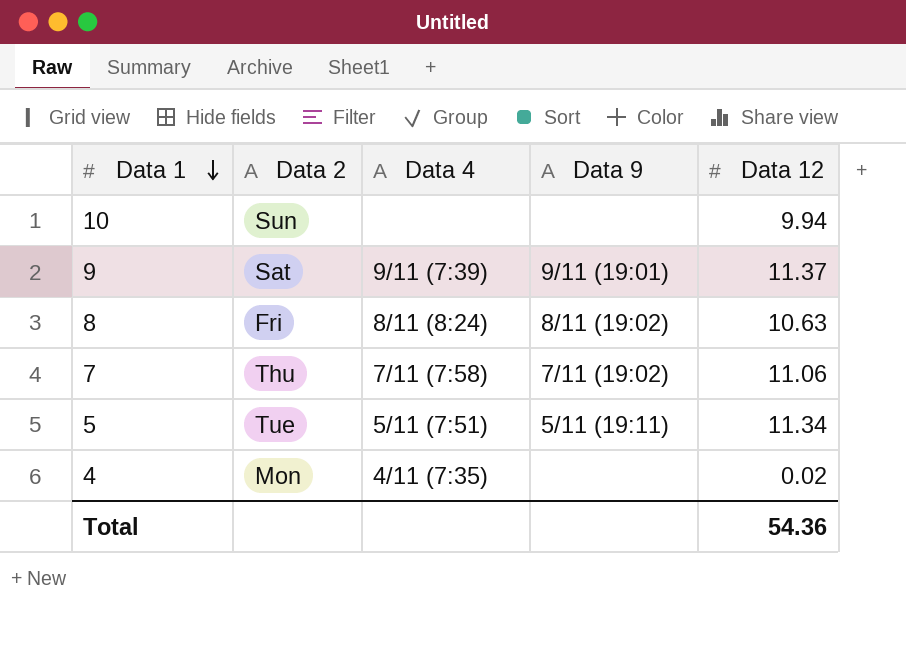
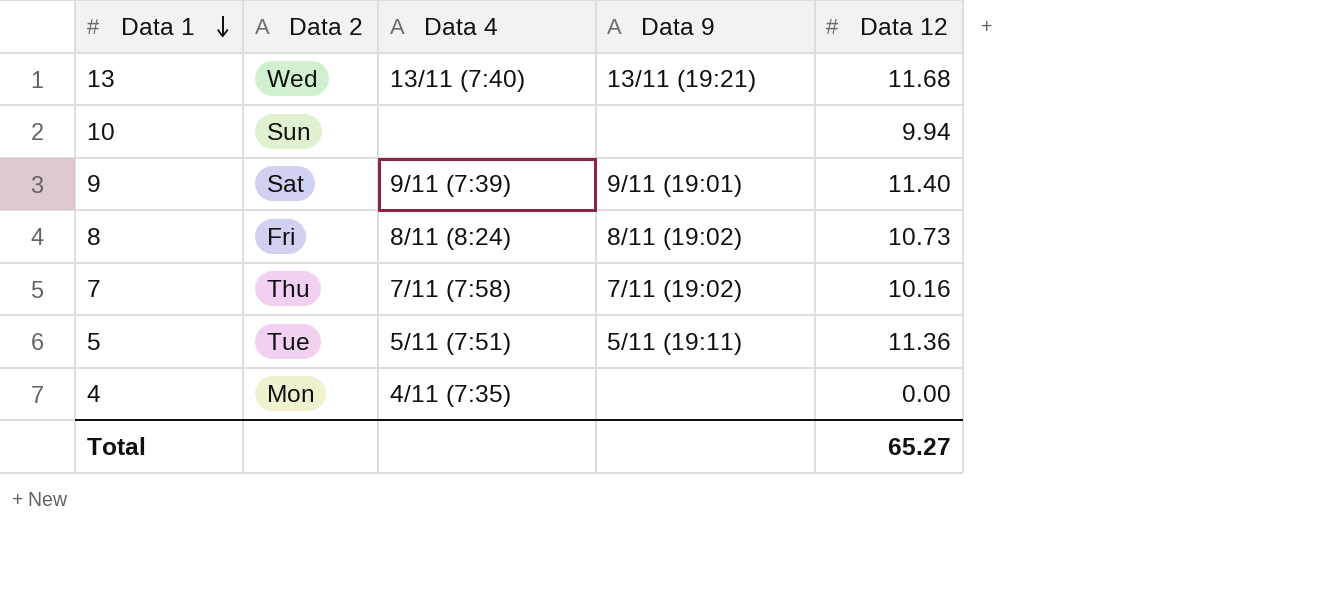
row 13: none -> Wed | 13/11 (7:40) | 13/11 (19:21) | 11.68
9 | Data 12: 11.37 -> 11.40
8 | Data 12: 10.63 -> 10.73
7 | Data 12: 11.06 -> 10.16
5 | Data 12: 11.34 -> 11.36
4 | Data 12: 0.02 -> 0.00
Total | Data 12: 54.36 -> 65.27

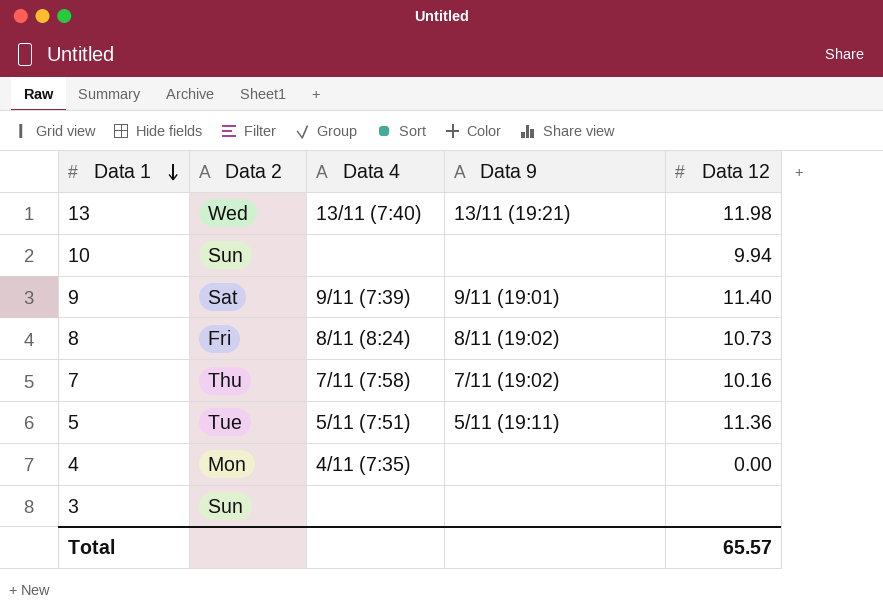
13 | Data 12: 11.68 -> 11.98
row 3: none -> Sun | none | none | none
Total | Data 12: 65.27 -> 65.57

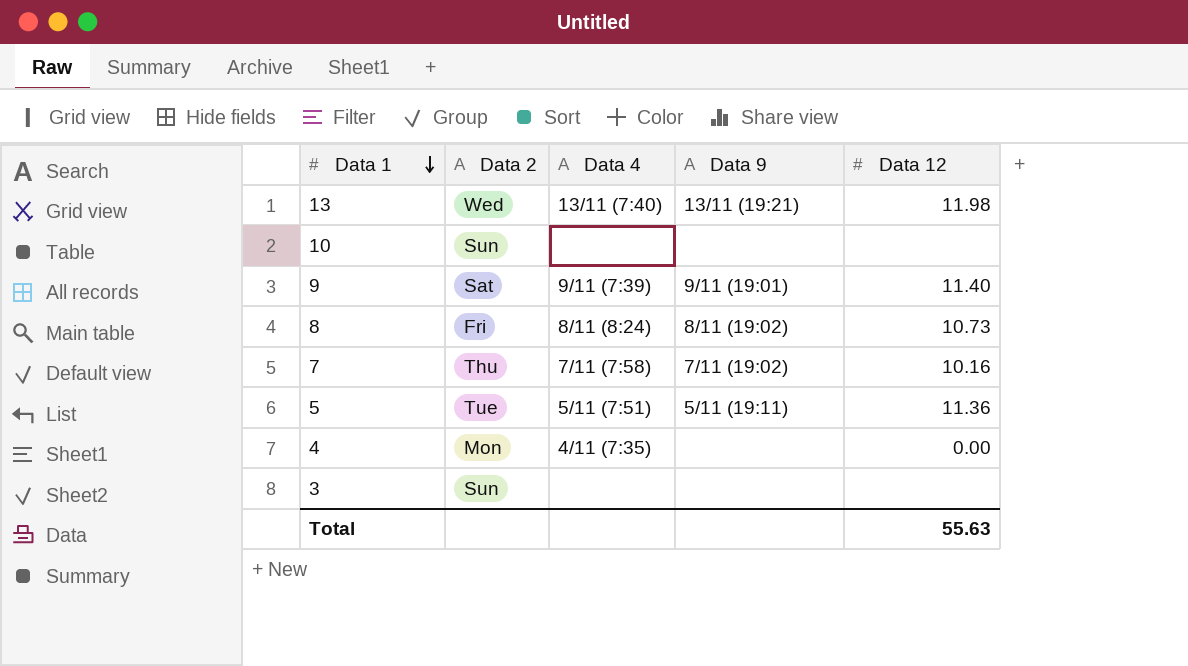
10 | Data 12: 9.94 -> none
Total | Data 12: 65.57 -> 55.63

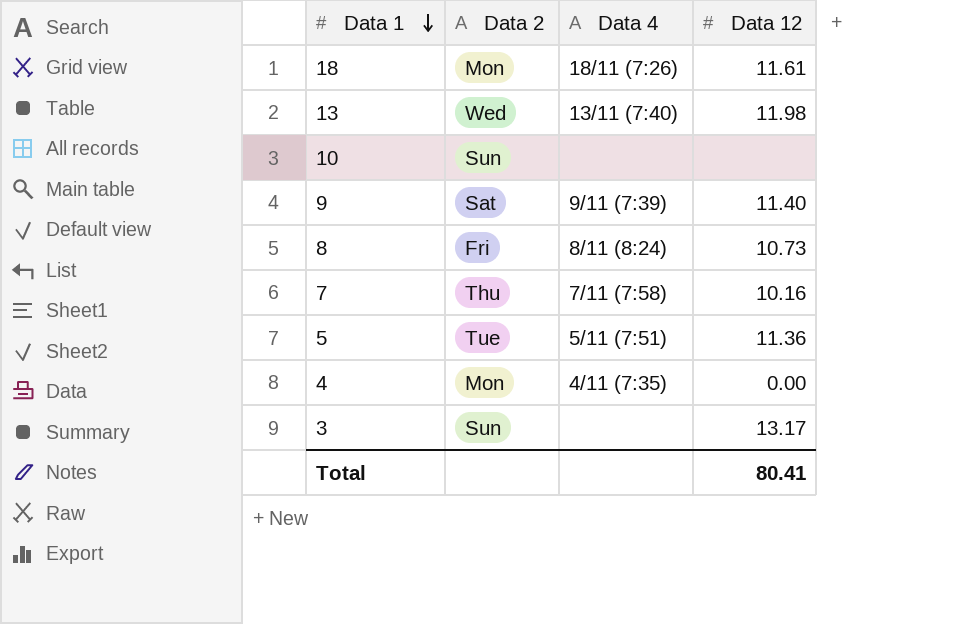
column Data 9 | position: 4 -> none
row 18: none -> Mon | 18/11 (7:26) | 11.61
3 | Data 12: none -> 13.17
Total | Data 12: 55.63 -> 80.41

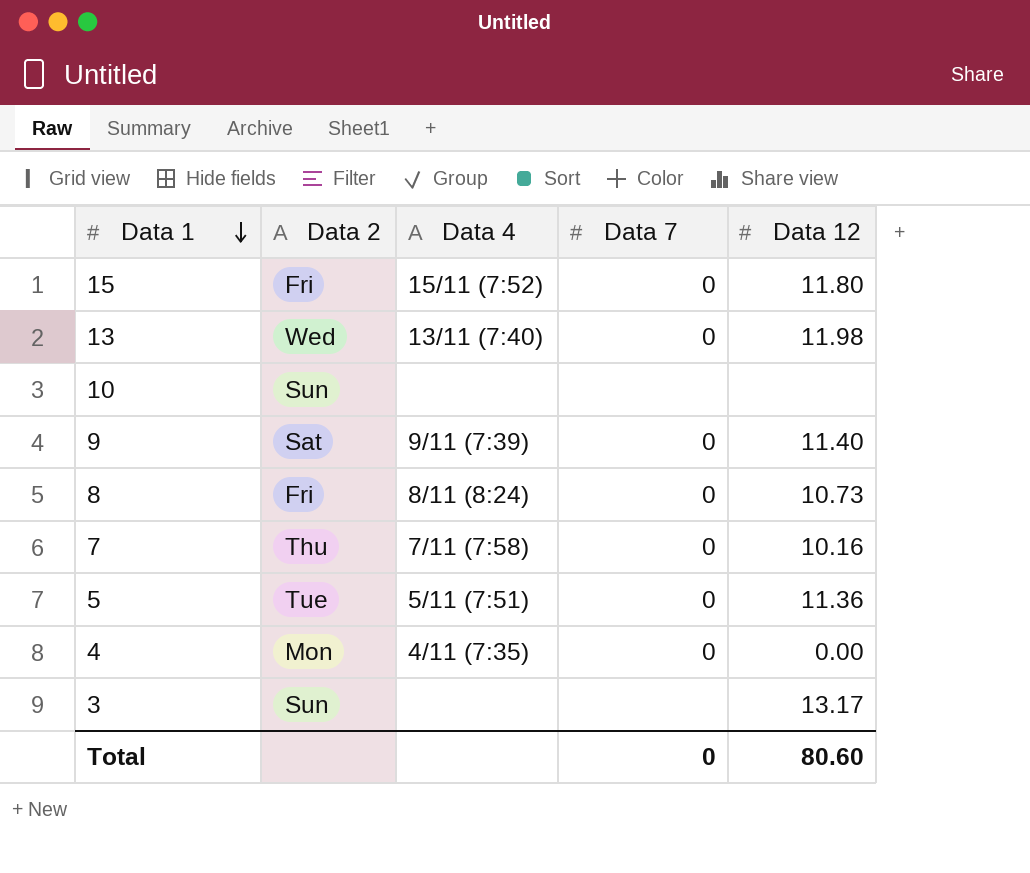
column Data 7 | position: none -> 4
row 18: Mon | 18/11 (7:26) | 11.61 -> none
row 15: none -> Fri | 15/11 (7:52) | 0 | 11.80
Total | Data 12: 80.41 -> 80.60

